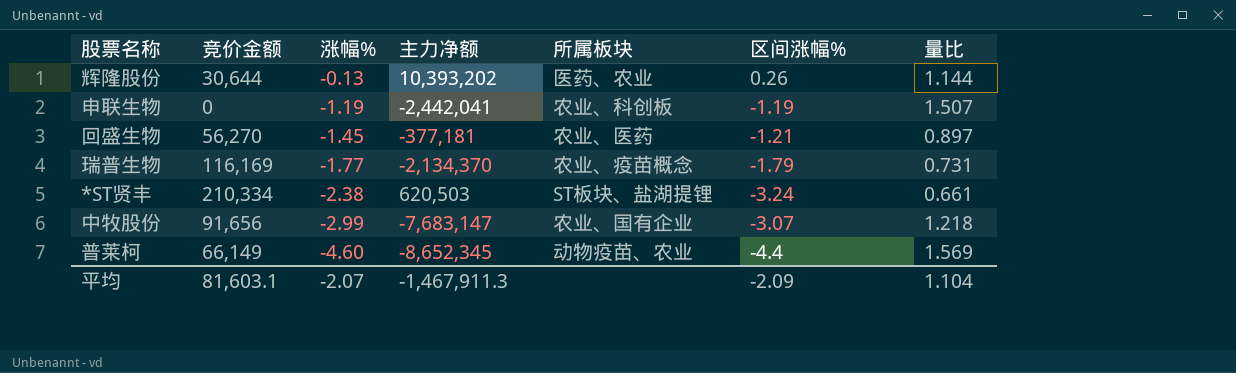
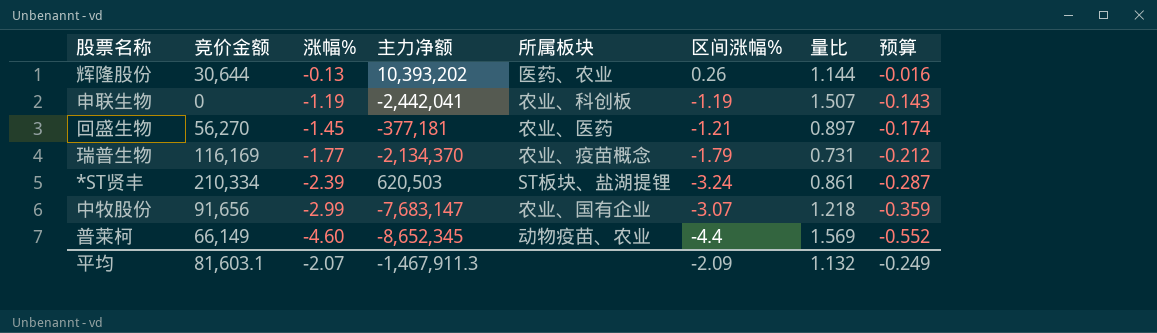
column 预算 | formula: none -> [涨幅%] * 0.12
*ST贤丰 | 涨幅%: -2.38 -> -2.39
*ST贤丰 | 量比: 0.661 -> 0.861
平均 | 量比: 1.104 -> 1.132

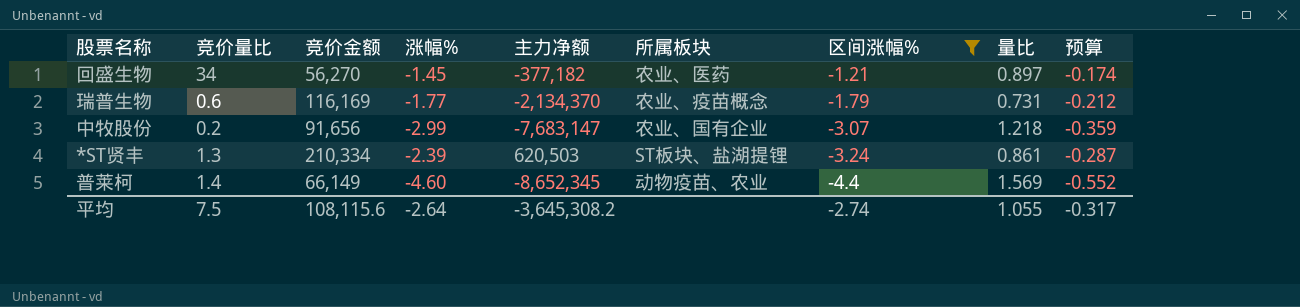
filter: none -> 区间涨幅% <= -1.21
row order: 涨幅% descending -> 区间涨幅% descending
column 竞价量比 | position: none -> 2
回盛生物 | 主力净额: -377,181 -> -377,182
平均 | 竞价金额: 81,603.1 -> 108,115.6
平均 | 涨幅%: -2.07 -> -2.64
平均 | 主力净额: -1,467,911.3 -> -3,645,308.2
平均 | 区间涨幅%: -2.09 -> -2.74
平均 | 量比: 1.132 -> 1.055
平均 | 预算: -0.249 -> -0.317

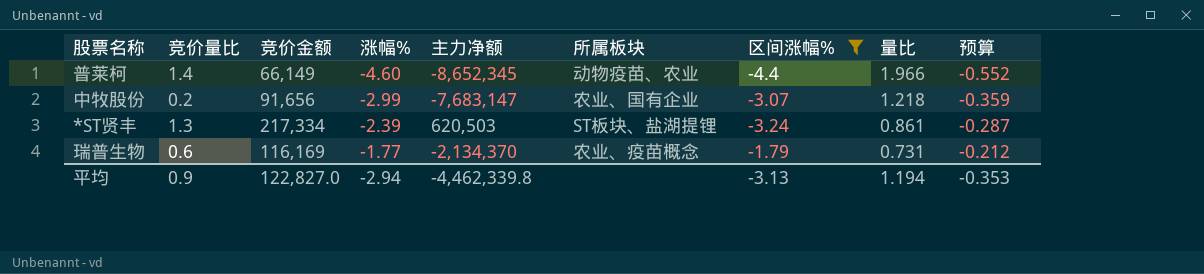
row order: 区间涨幅% descending -> 涨幅% ascending
row 回盛生物: 34 | 56,270 | -1.45 | -377,182 | 农业、医药 | -1.21 | 0.897 | -0.174 -> none
普莱柯 | 量比: 1.569 -> 1.966
*ST贤丰 | 竞价金额: 210,334 -> 217,334
平均 | 竞价量比: 7.5 -> 0.9
平均 | 竞价金额: 108,115.6 -> 122,827.0
平均 | 涨幅%: -2.64 -> -2.94
平均 | 主力净额: -3,645,308.2 -> -4,462,339.8
平均 | 区间涨幅%: -2.74 -> -3.13
平均 | 量比: 1.055 -> 1.194
平均 | 预算: -0.317 -> -0.353

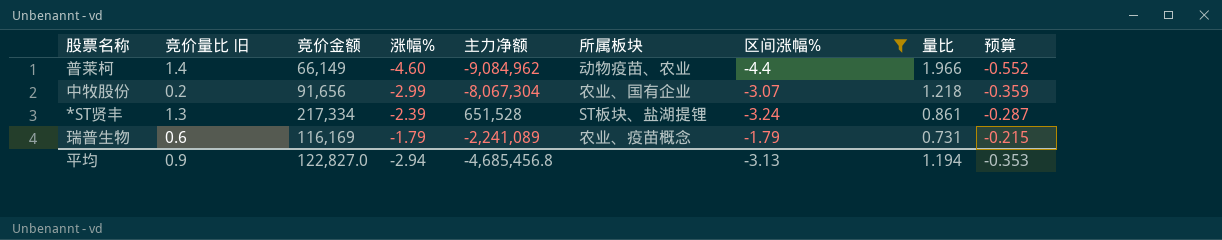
column name: 竞价量比 -> 竞价量比 旧
普莱柯 | 主力净额: -8,652,345 -> -9,084,962
中牧股份 | 主力净额: -7,683,147 -> -8,067,304
*ST贤丰 | 主力净额: 620,503 -> 651,528
瑞普生物 | 涨幅%: -1.77 -> -1.79
瑞普生物 | 主力净额: -2,134,370 -> -2,241,089
瑞普生物 | 预算: -0.212 -> -0.215
平均 | 主力净额: -4,462,339.8 -> -4,685,456.8

